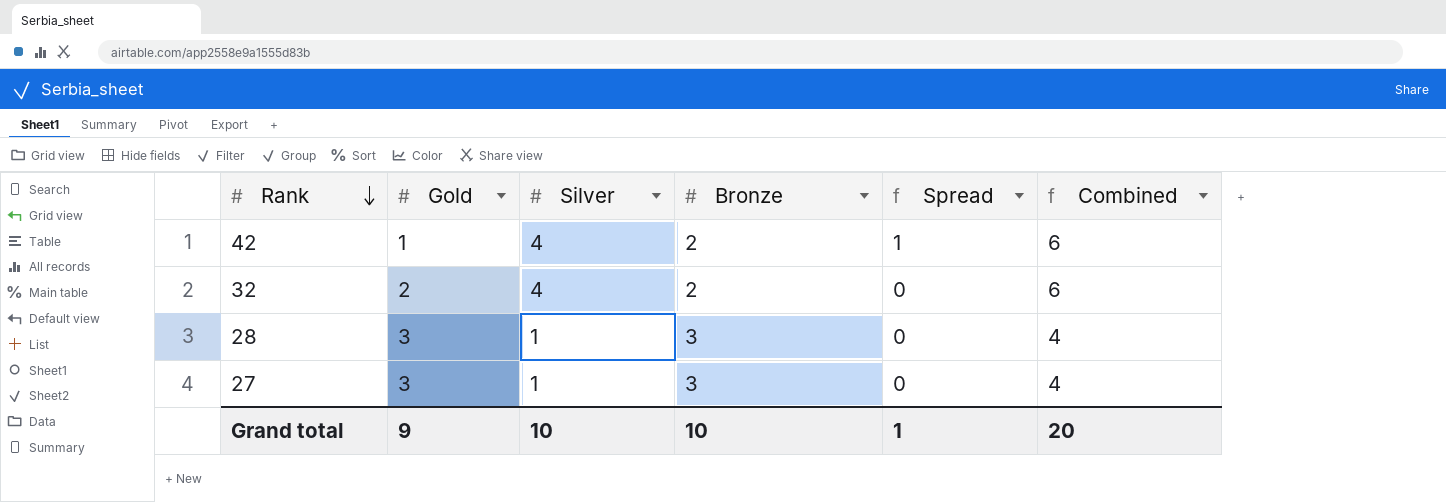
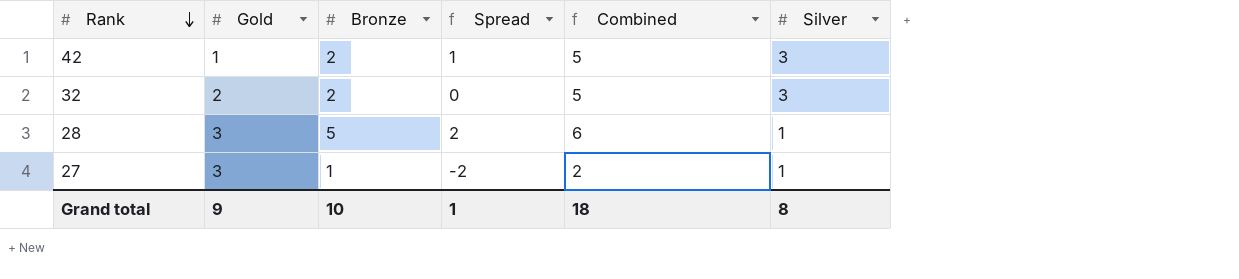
column Silver | position: 3 -> 6
42 | Combined: 6 -> 5
42 | Silver: 4 -> 3
32 | Combined: 6 -> 5
32 | Silver: 4 -> 3
28 | Bronze: 3 -> 5
28 | Spread: 0 -> 2
28 | Combined: 4 -> 6
27 | Bronze: 3 -> 1
27 | Spread: 0 -> -2
27 | Combined: 4 -> 2
Grand total | Combined: 20 -> 18
Grand total | Silver: 10 -> 8

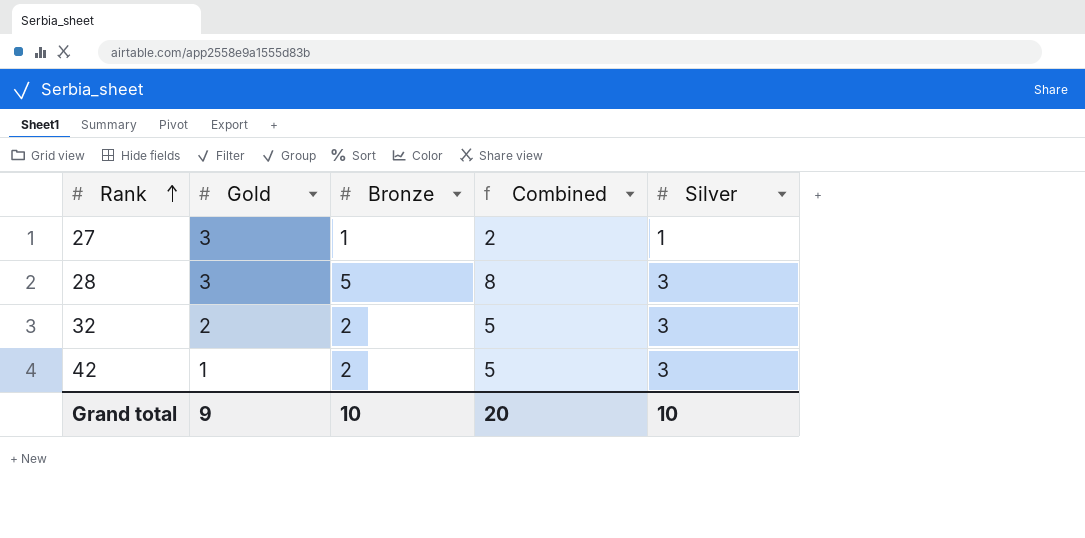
row order: Rank descending -> Rank ascending
column Spread | formula: [Bronze] - [Gold] -> none
28 | Combined: 6 -> 8
28 | Silver: 1 -> 3
Grand total | Combined: 18 -> 20
Grand total | Silver: 8 -> 10

